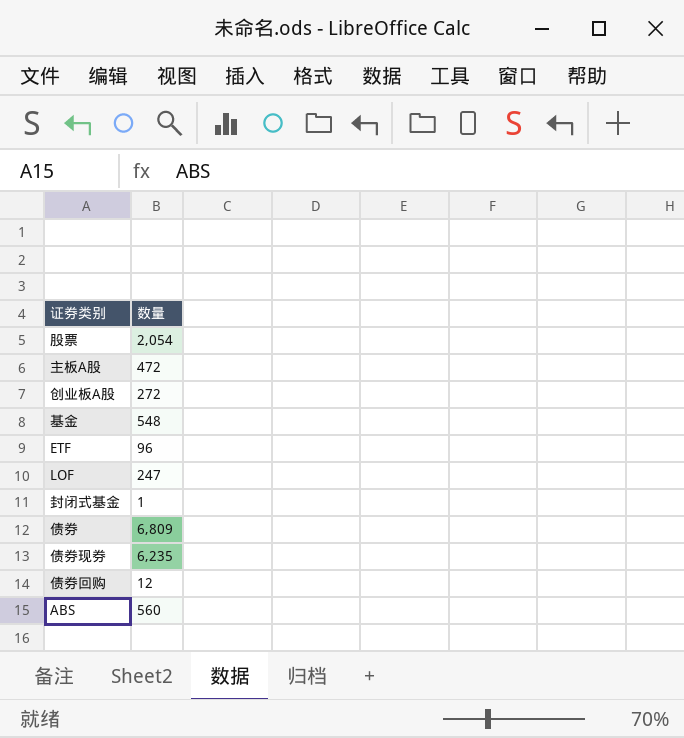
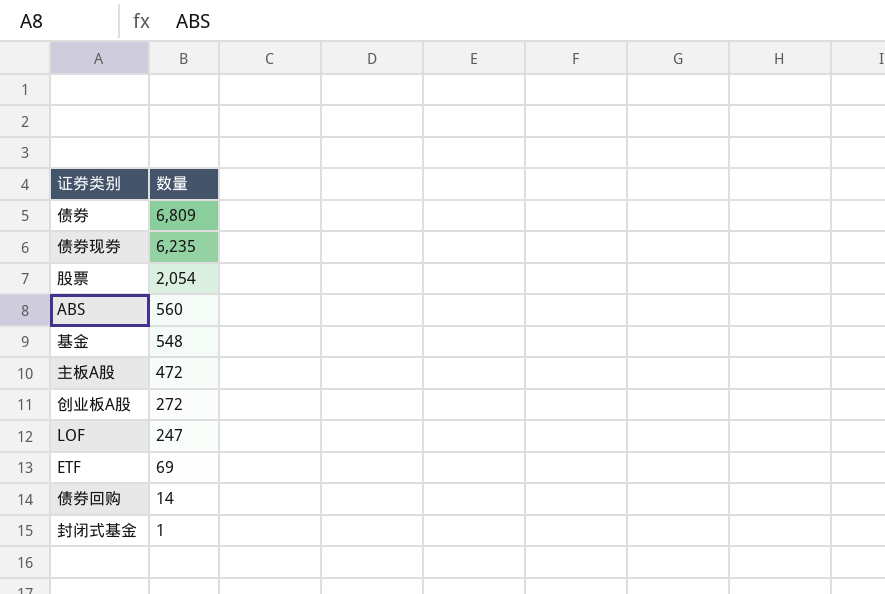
row order: none -> 数量 descending
ETF | 数量: 96 -> 69
债券回购 | 数量: 12 -> 14

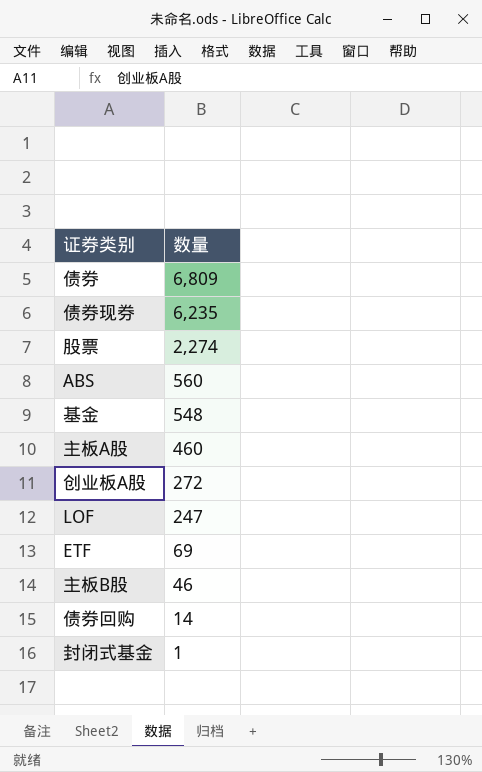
股票 | 数量: 2,054 -> 2,274
主板A股 | 数量: 472 -> 460
row 主板B股: none -> 46

